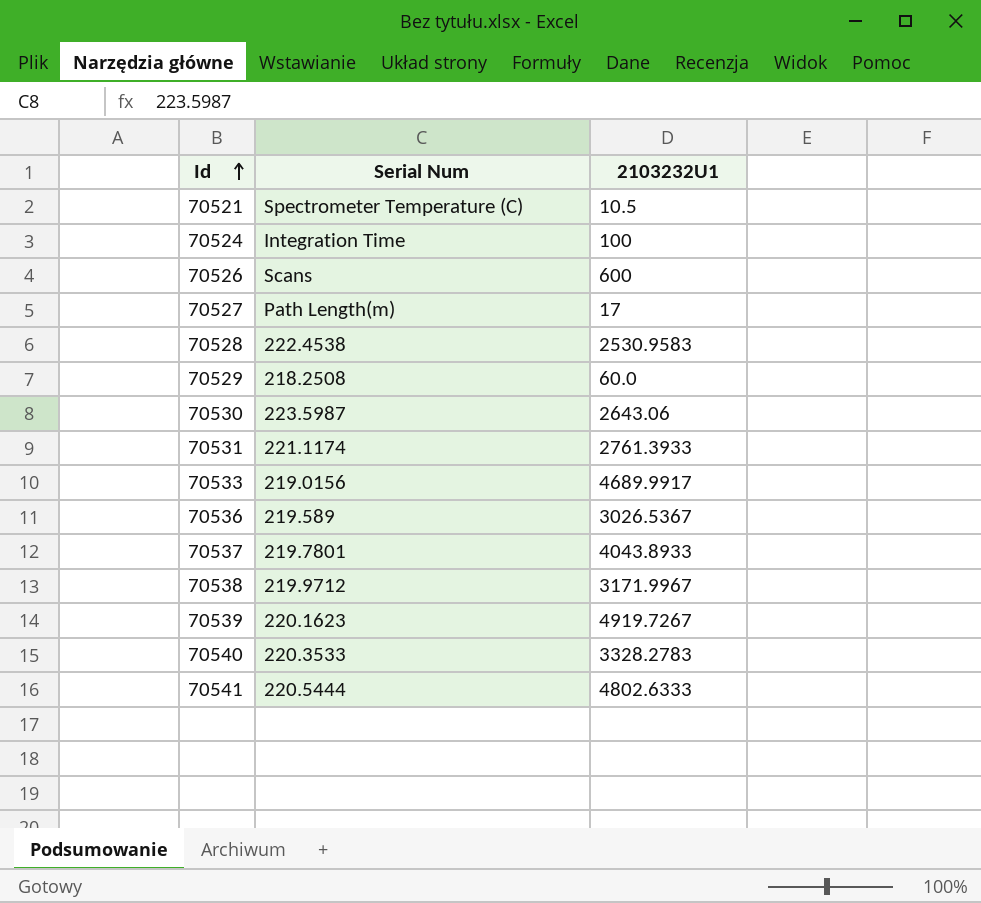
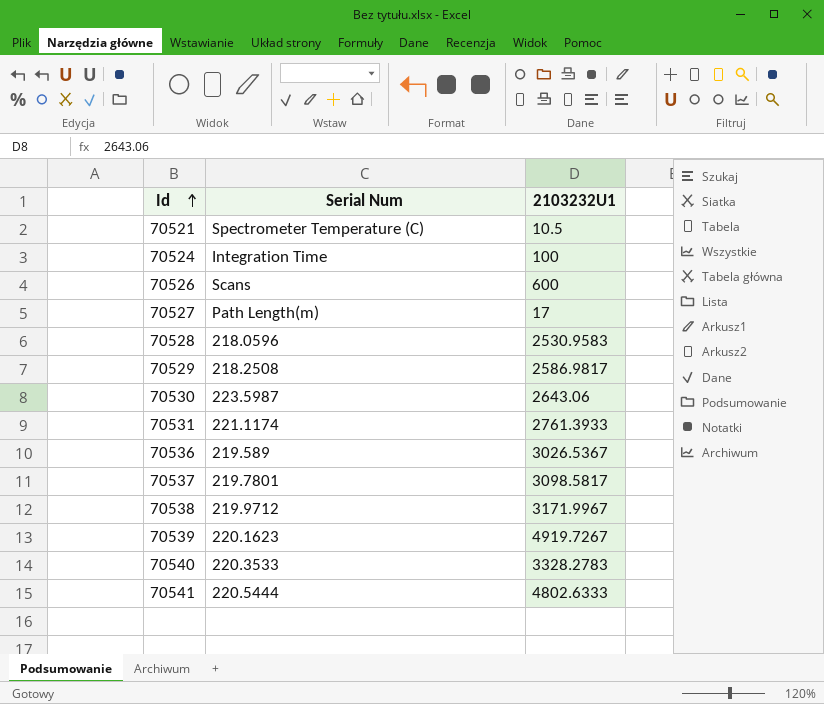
row 70533: 219.0156 | 4689.9917 -> none
70528 | Serial Num: 222.4538 -> 218.0596
70529 | 2103232U1: 60.0 -> 2586.9817
70537 | 2103232U1: 4043.8933 -> 3098.5817

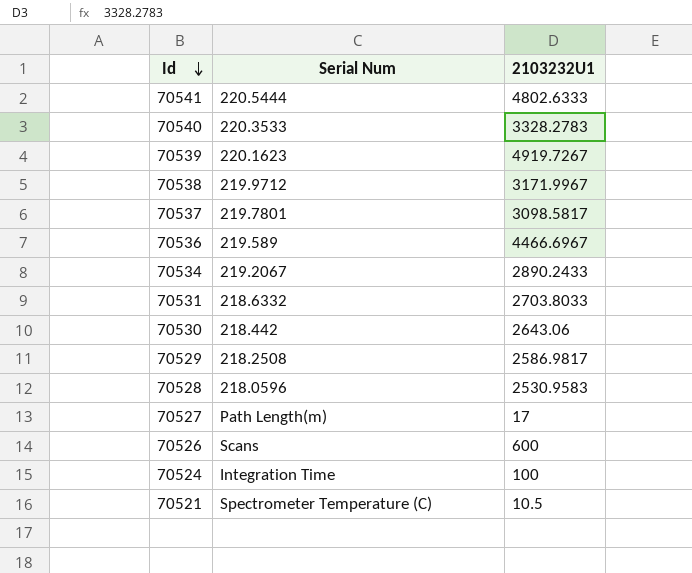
row order: Id ascending -> Id descending
70536 | 2103232U1: 3026.5367 -> 4466.6967
row 70534: none -> 219.2067 | 2890.2433
70531 | Serial Num: 221.1174 -> 218.6332
70531 | 2103232U1: 2761.3933 -> 2703.8033
70530 | Serial Num: 223.5987 -> 218.442

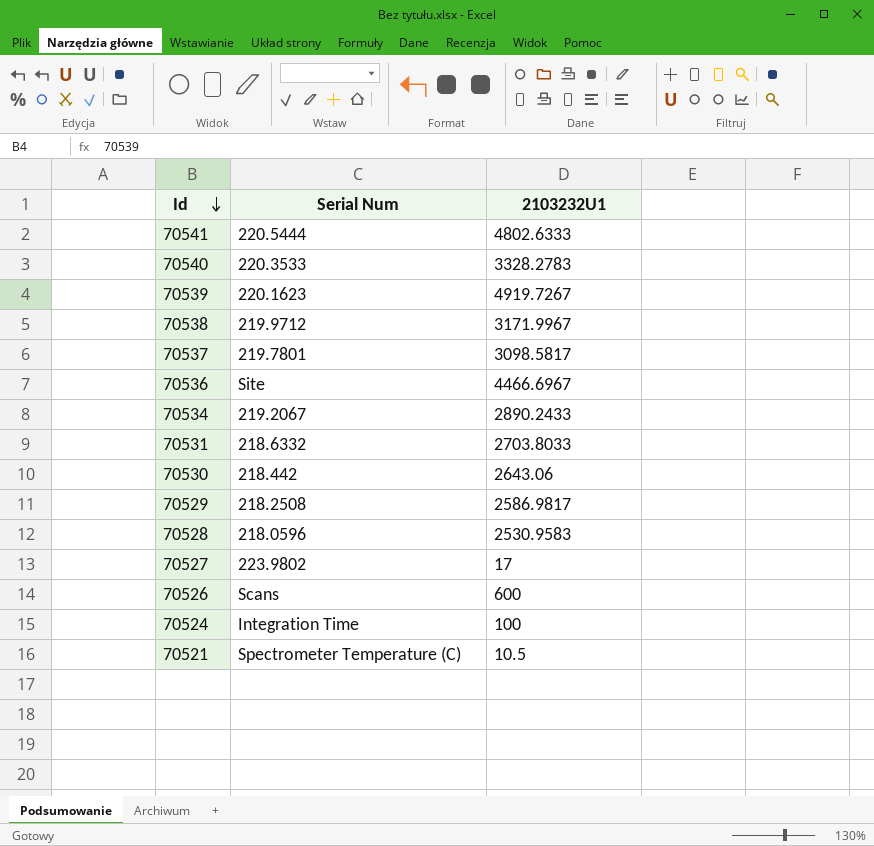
70536 | Serial Num: 219.589 -> Site
70527 | Serial Num: Path Length(m) -> 223.9802

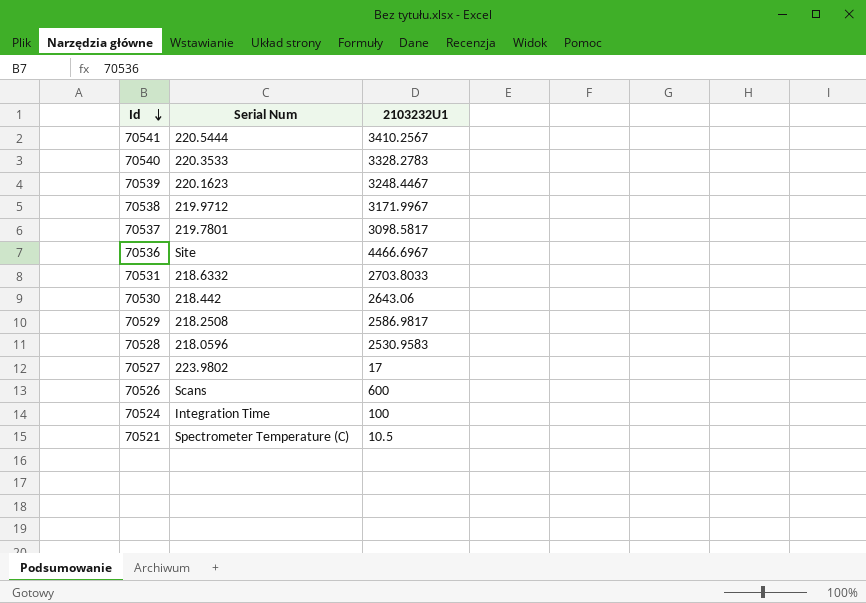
row 70534: 219.2067 | 2890.2433 -> none
70541 | 2103232U1: 4802.6333 -> 3410.2567
70539 | 2103232U1: 4919.7267 -> 3248.4467

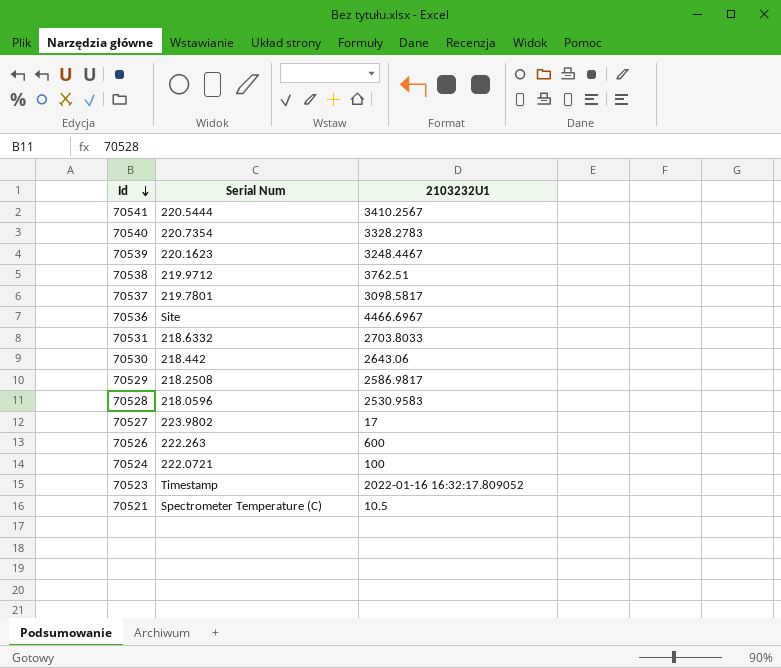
70540 | Serial Num: 220.3533 -> 220.7354
70538 | 2103232U1: 3171.9967 -> 3762.51
70526 | Serial Num: Scans -> 222.263
70524 | Serial Num: Integration Time -> 222.0721
row 70523: none -> Timestamp | 2022-01-16 16:32:17.809052

